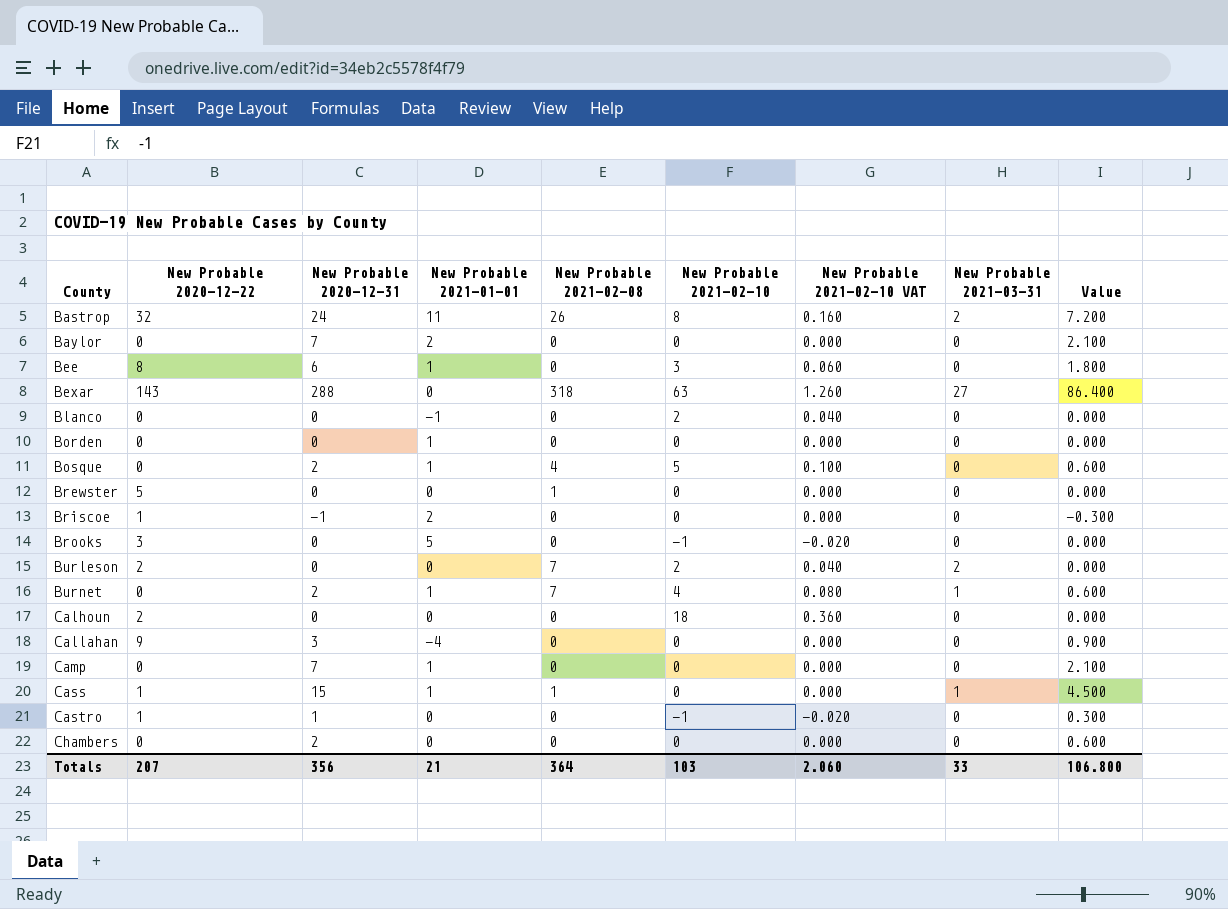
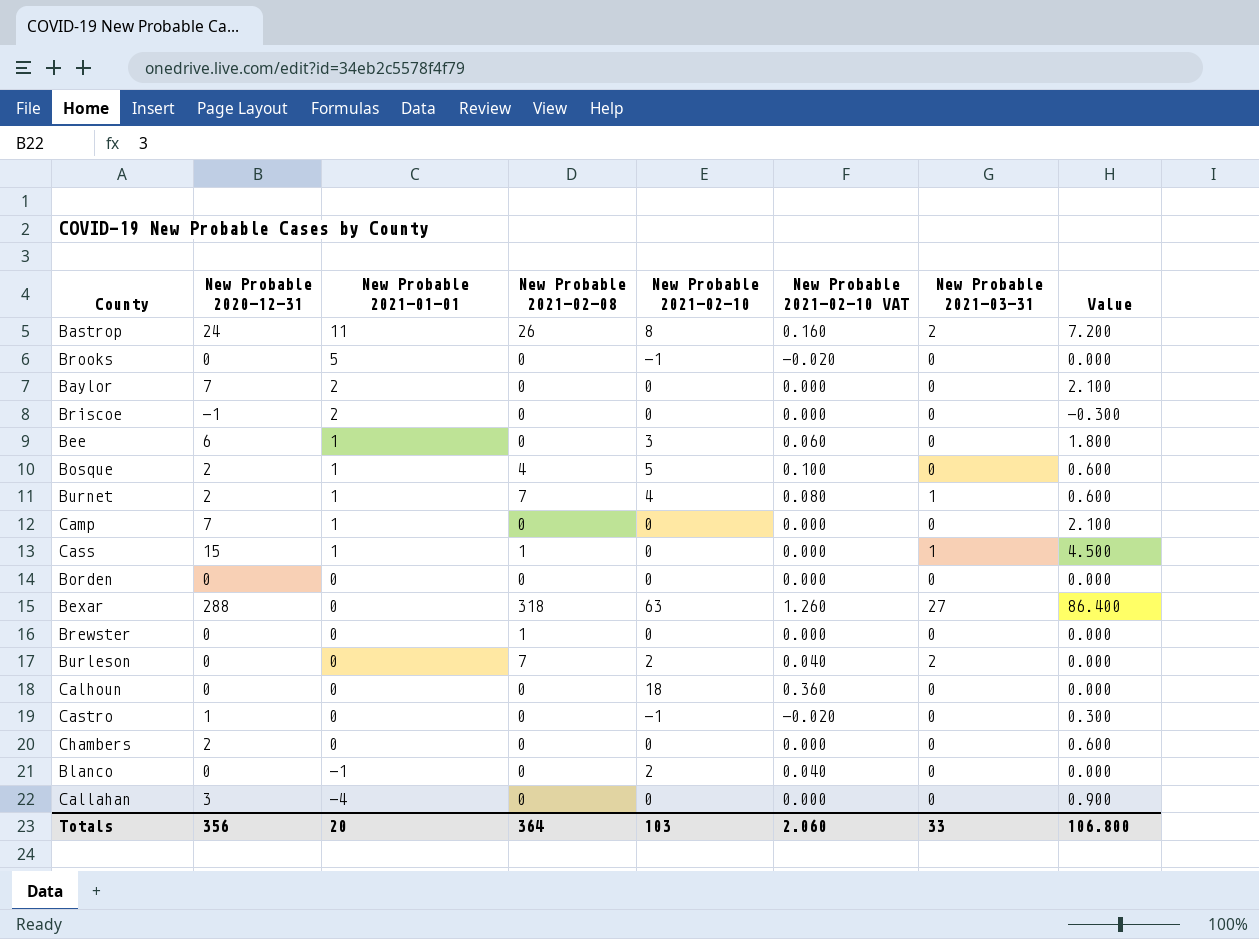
row order: County ascending -> New Probable 2021-01-01 descending
column New Probable 2020-12-22 | position: 2 -> none
Borden | New Probable 2021-01-01: 1 -> 0
Totals | New Probable 2021-01-01: 21 -> 20

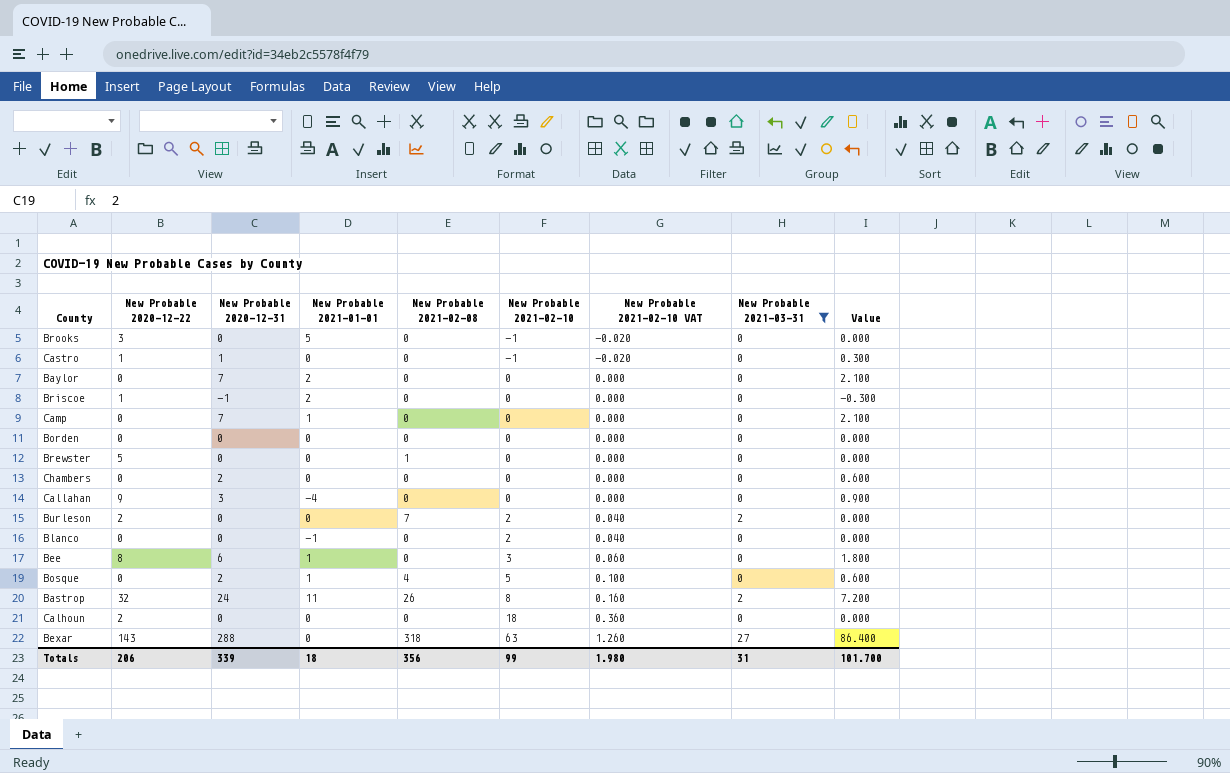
filter: none -> New Probable 2021-03-31 != 1
row order: New Probable 2021-01-01 descending -> New Probable 2021-02-10 ascending
column New Probable 2020-12-22 | position: none -> 2
Totals | New Probable 2020-12-31: 356 -> 339
Totals | New Probable 2021-01-01: 20 -> 18
Totals | New Probable 2021-02-08: 364 -> 356
Totals | New Probable 2021-02-10: 103 -> 99
Totals | New Probable 2021-02-10 VAT: 2.060 -> 1.980
Totals | New Probable 2021-03-31: 33 -> 31
Totals | Value: 106.800 -> 101.700

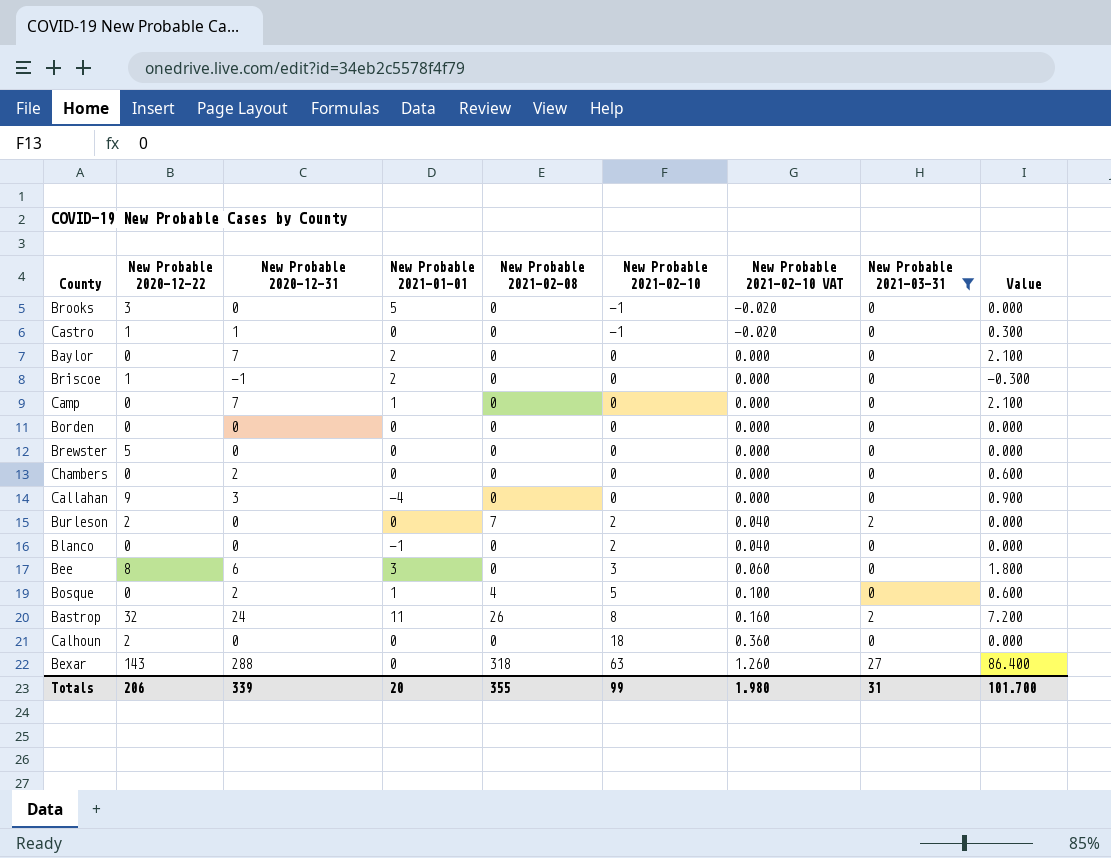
Brewster | New Probable 2021-02-08: 1 -> 0
Bee | New Probable 2021-01-01: 1 -> 3
Totals | New Probable 2021-01-01: 18 -> 20
Totals | New Probable 2021-02-08: 356 -> 355

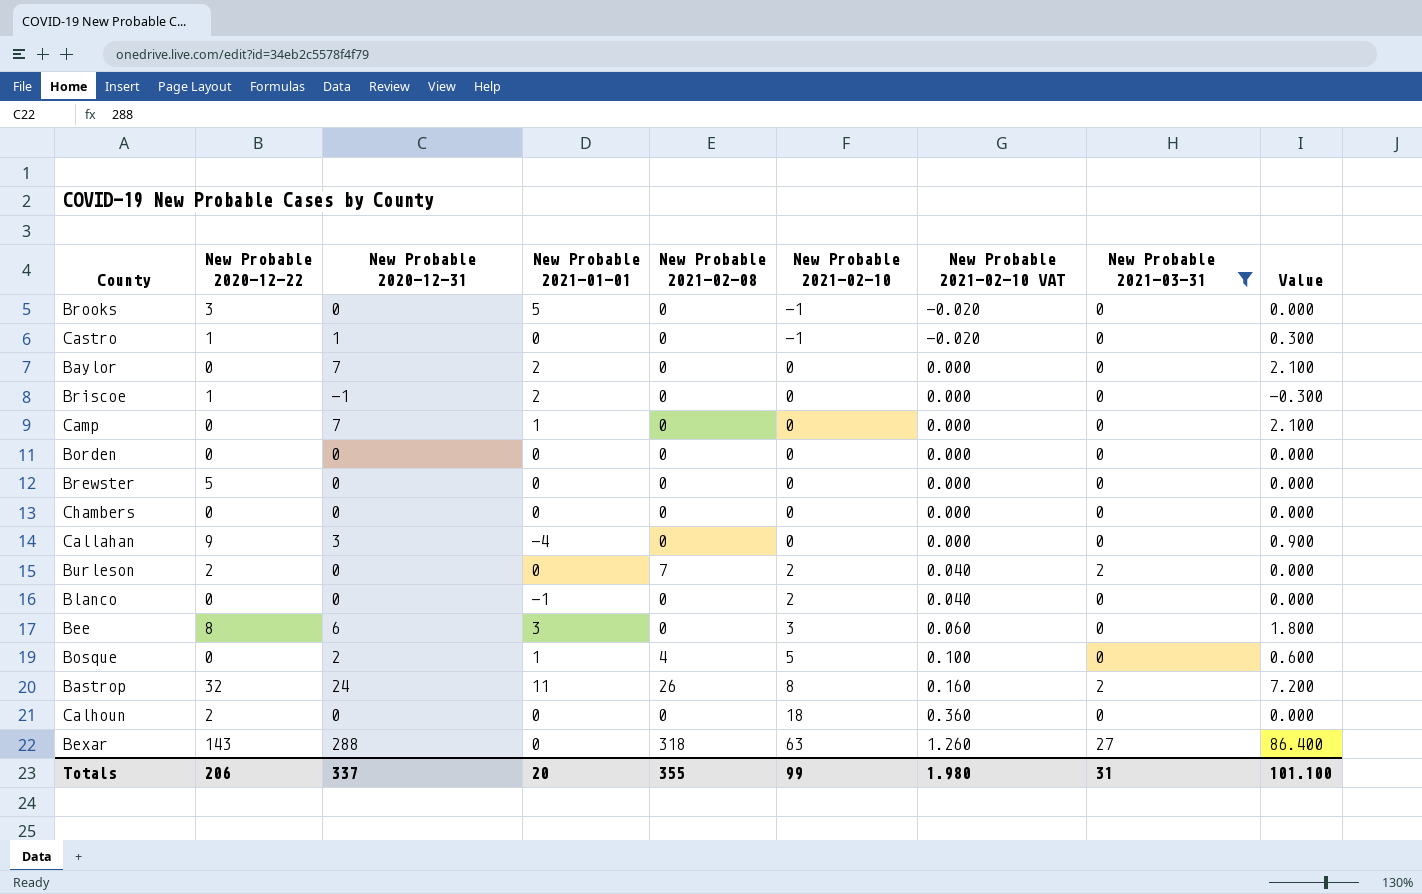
Chambers | New Probable 2020-12-31: 2 -> 0
Chambers | Value: 0.600 -> 0.000
Totals | New Probable 2020-12-31: 339 -> 337
Totals | Value: 101.700 -> 101.100

